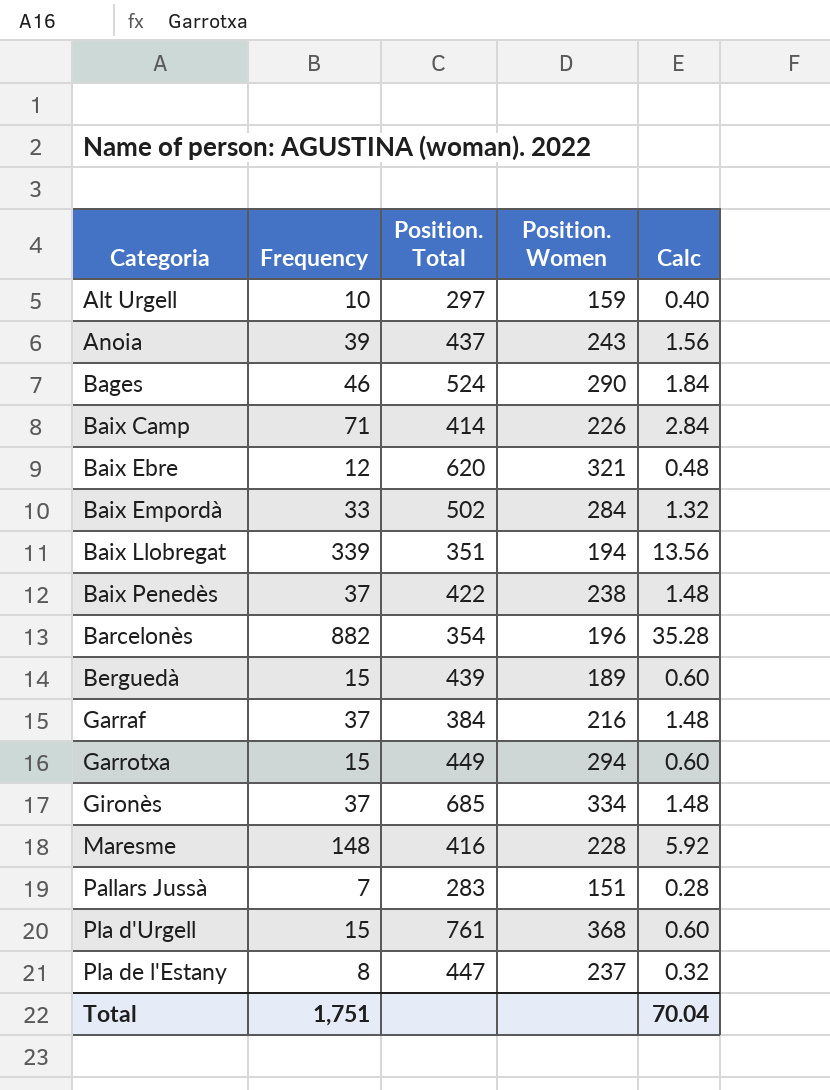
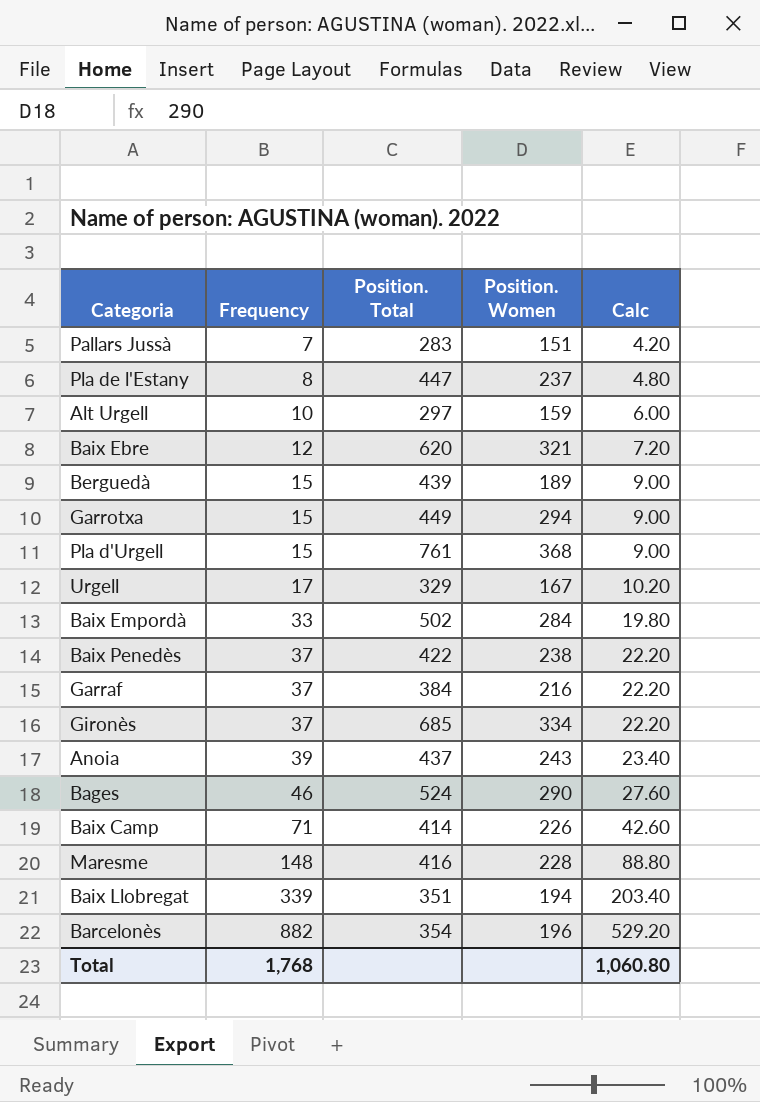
row order: Categoria ascending -> Frequency ascending
column Calc | formula: [Frequency] * 0.04 -> [Frequency] * 0.6
row Urgell: none -> 17 | 329 | 167 | 10.20
Total | Frequency: 1,751 -> 1,768
Total | Calc: 70.04 -> 1,060.80

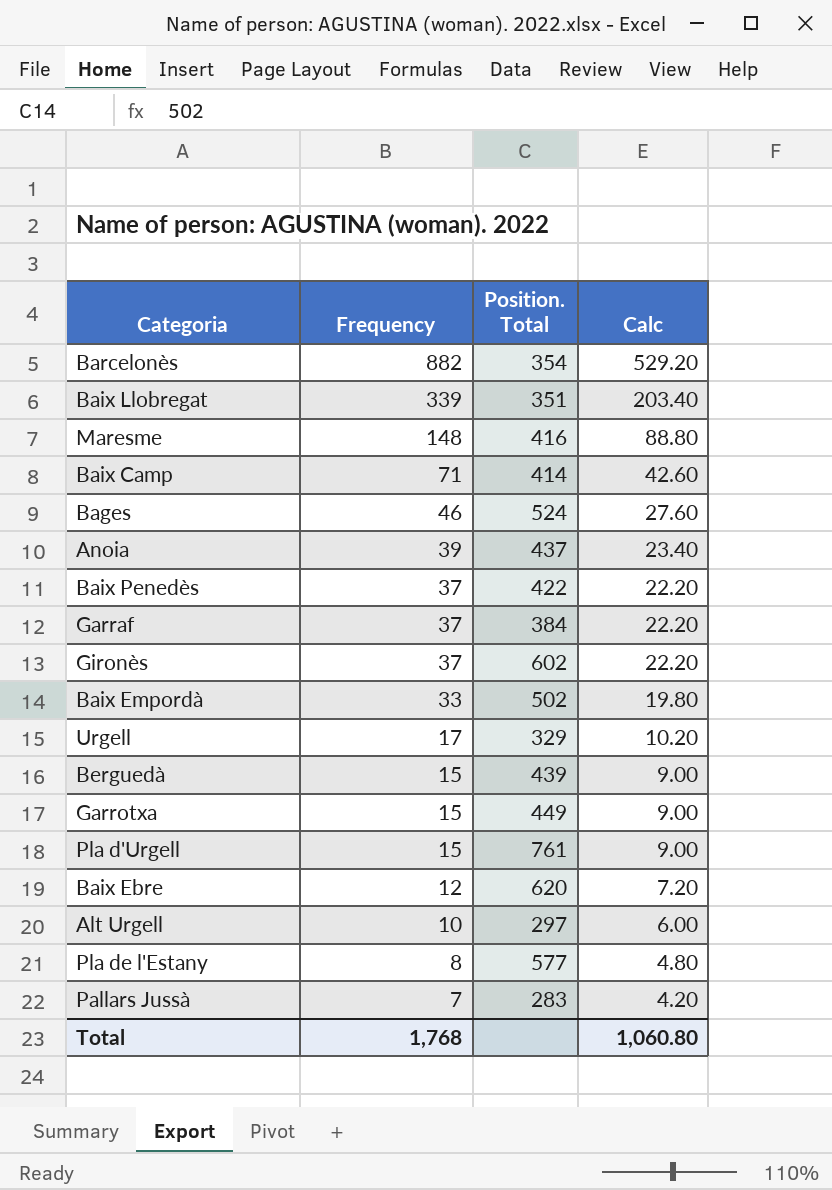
row order: Frequency ascending -> Frequency descending
column Position. Women | position: 4 -> none
Gironès | Position. Total: 685 -> 602
Pla de l'Estany | Position. Total: 447 -> 577

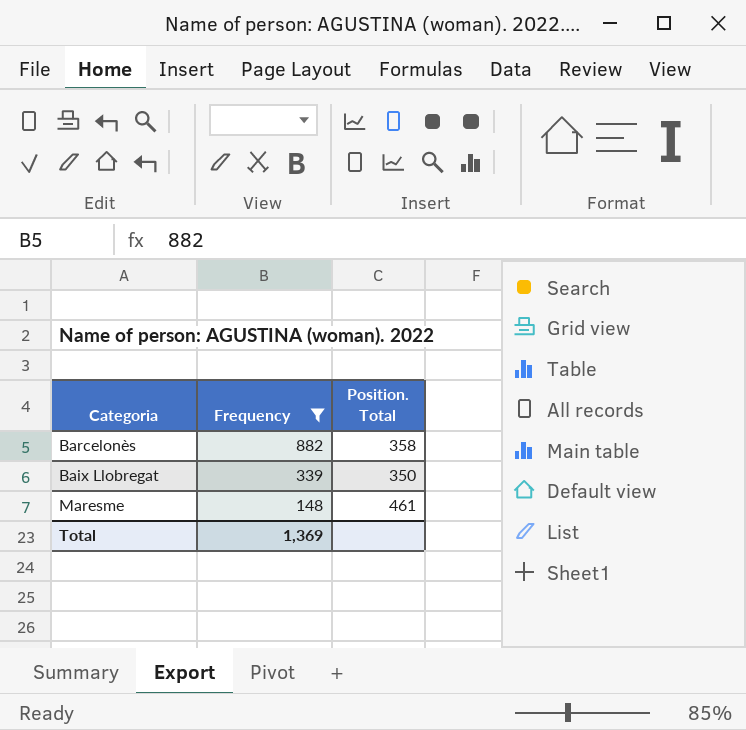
filter: none -> Frequency >= 148
column Calc | formula: [Frequency] * 0.6 -> none
Barcelonès | Position. Total: 354 -> 358
Baix Llobregat | Position. Total: 351 -> 350
Maresme | Position. Total: 416 -> 461
Total | Frequency: 1,768 -> 1,369

